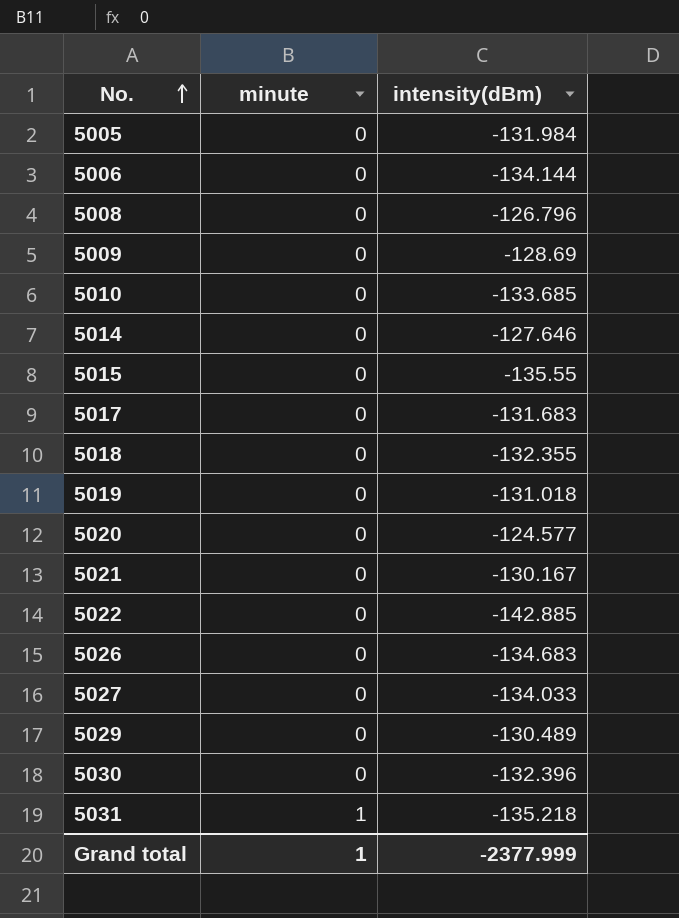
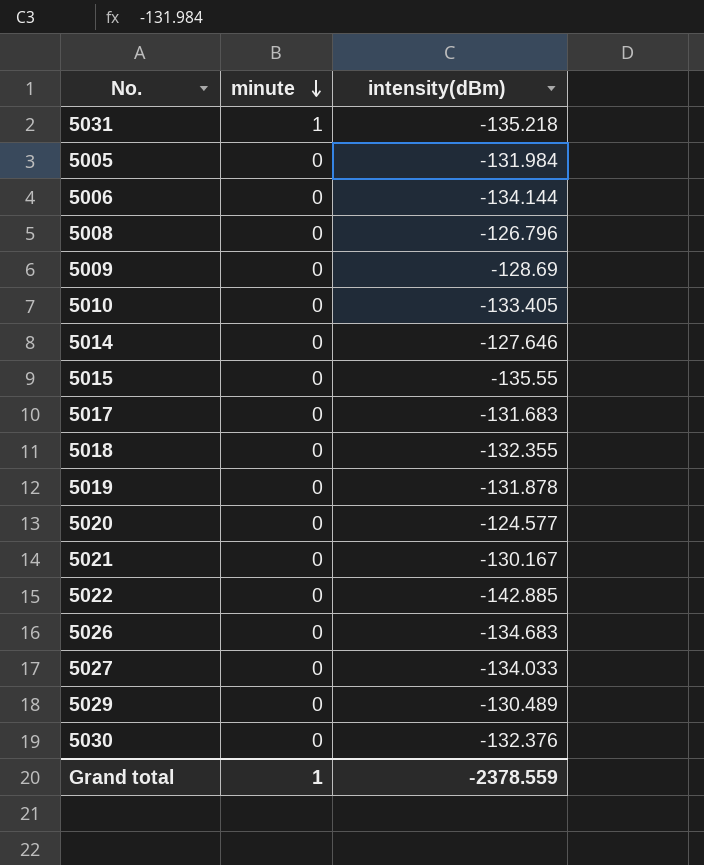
row order: No. ascending -> minute descending
5010 | intensity(dBm): -133.685 -> -133.405
5019 | intensity(dBm): -131.018 -> -131.878
5030 | intensity(dBm): -132.396 -> -132.376
Grand total | intensity(dBm): -2377.999 -> -2378.559

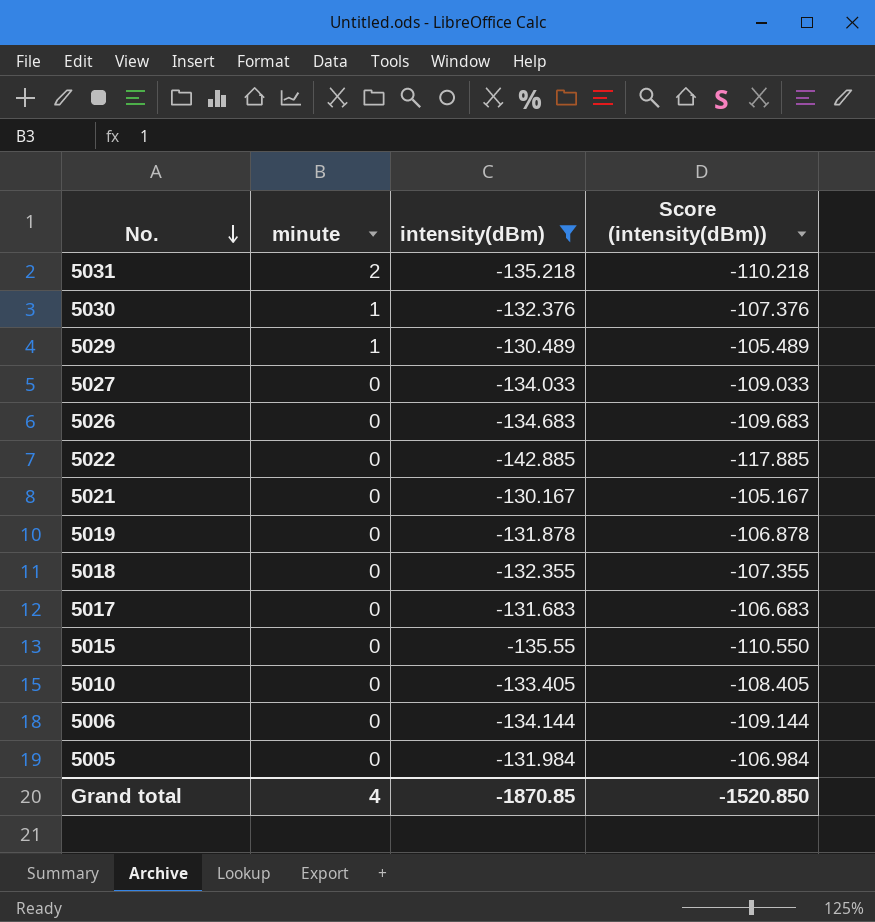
filter: none -> intensity(dBm) <= -130.167
row order: minute descending -> No. descending
column Score (intensity(dBm)) | formula: none -> [intensity(dBm)] + 25
5031 | minute: 1 -> 2
5030 | minute: 0 -> 1
5029 | minute: 0 -> 1
Grand total | minute: 1 -> 4
Grand total | intensity(dBm): -2378.559 -> -1870.85

